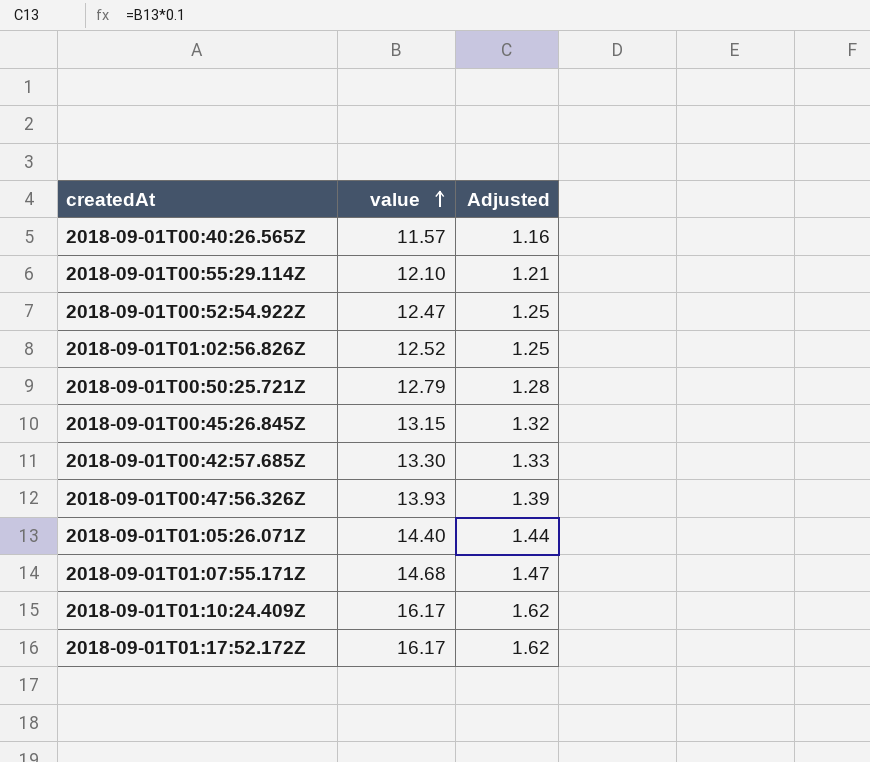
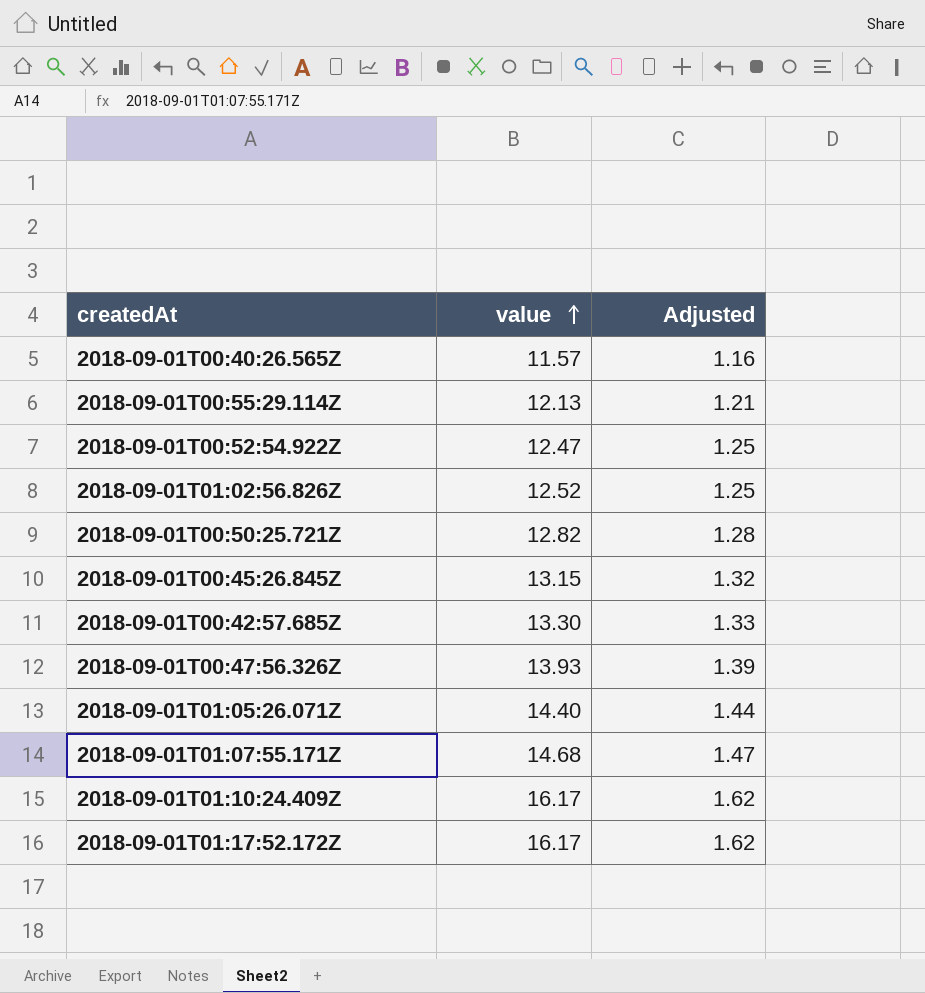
2018-09-01T00:55:29.114Z | value: 12.10 -> 12.13
2018-09-01T00:50:25.721Z | value: 12.79 -> 12.82

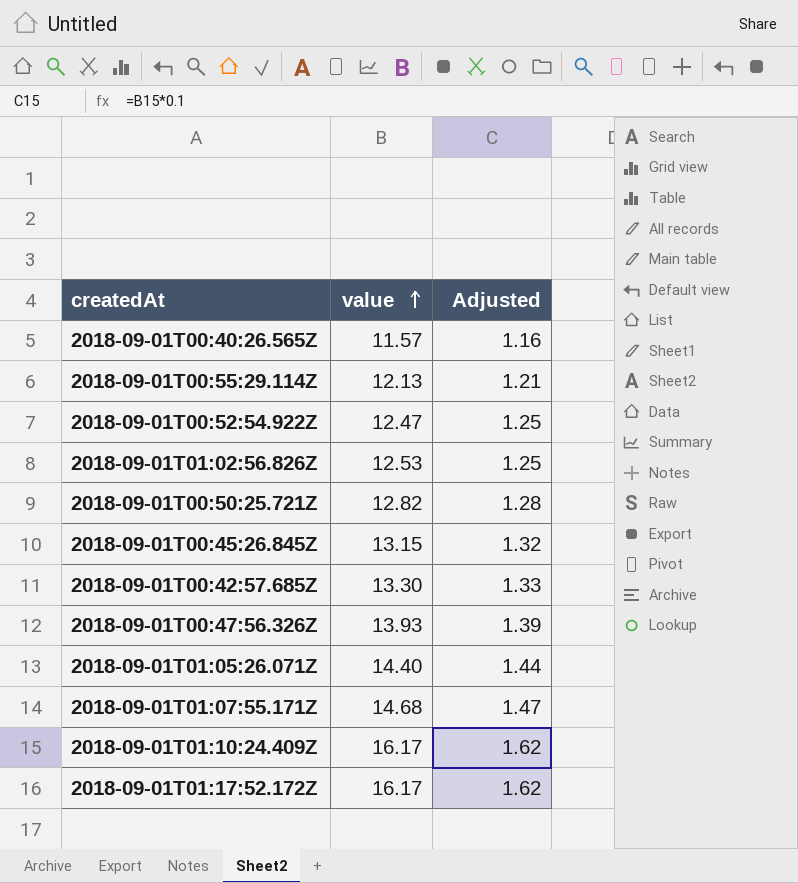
2018-09-01T01:02:56.826Z | value: 12.52 -> 12.53

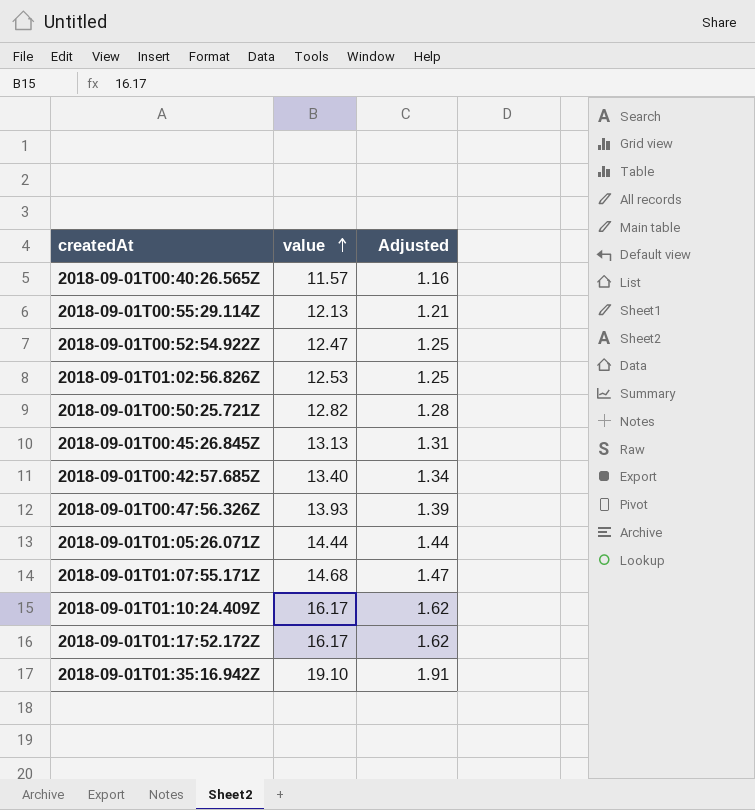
2018-09-01T00:45:26.845Z | value: 13.15 -> 13.13
2018-09-01T00:45:26.845Z | Adjusted: 1.32 -> 1.31
2018-09-01T00:42:57.685Z | value: 13.30 -> 13.40
2018-09-01T00:42:57.685Z | Adjusted: 1.33 -> 1.34
2018-09-01T01:05:26.071Z | value: 14.40 -> 14.44
row 2018-09-01T01:35:16.942Z: none -> 19.10 | 1.91

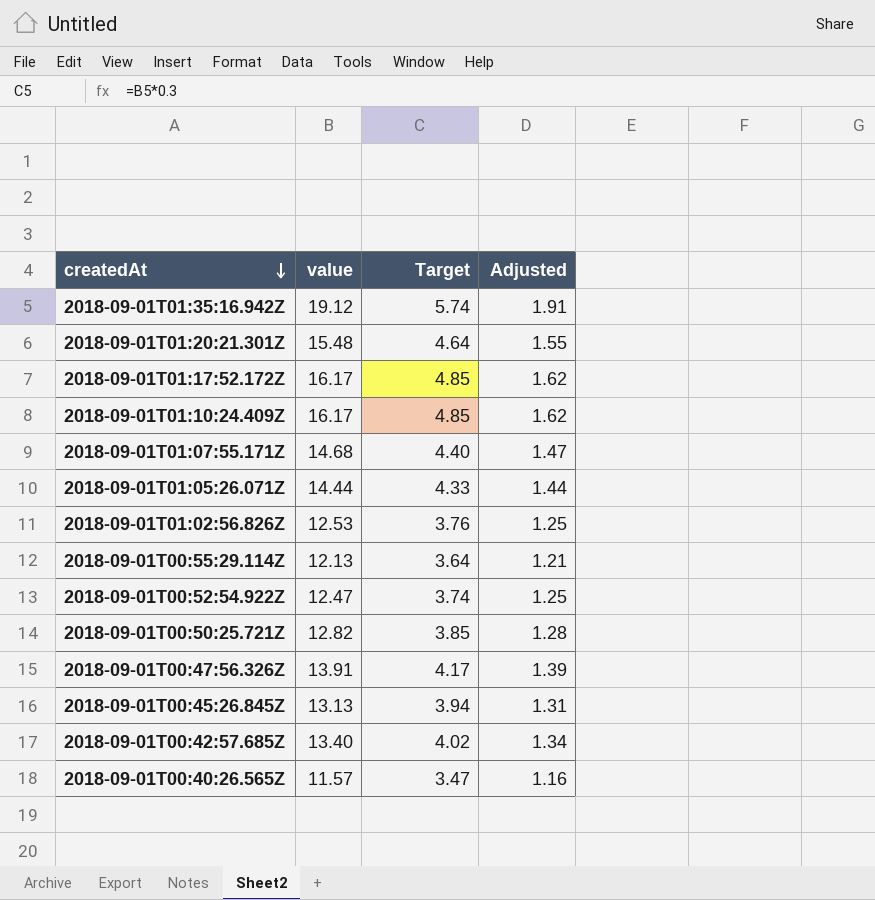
row order: value ascending -> createdAt descending
column Target | formula: none -> [value] * 0.3
2018-09-01T01:35:16.942Z | value: 19.10 -> 19.12
row 2018-09-01T01:20:21.301Z: none -> 15.48 | 4.64 | 1.55
2018-09-01T00:47:56.326Z | value: 13.93 -> 13.91

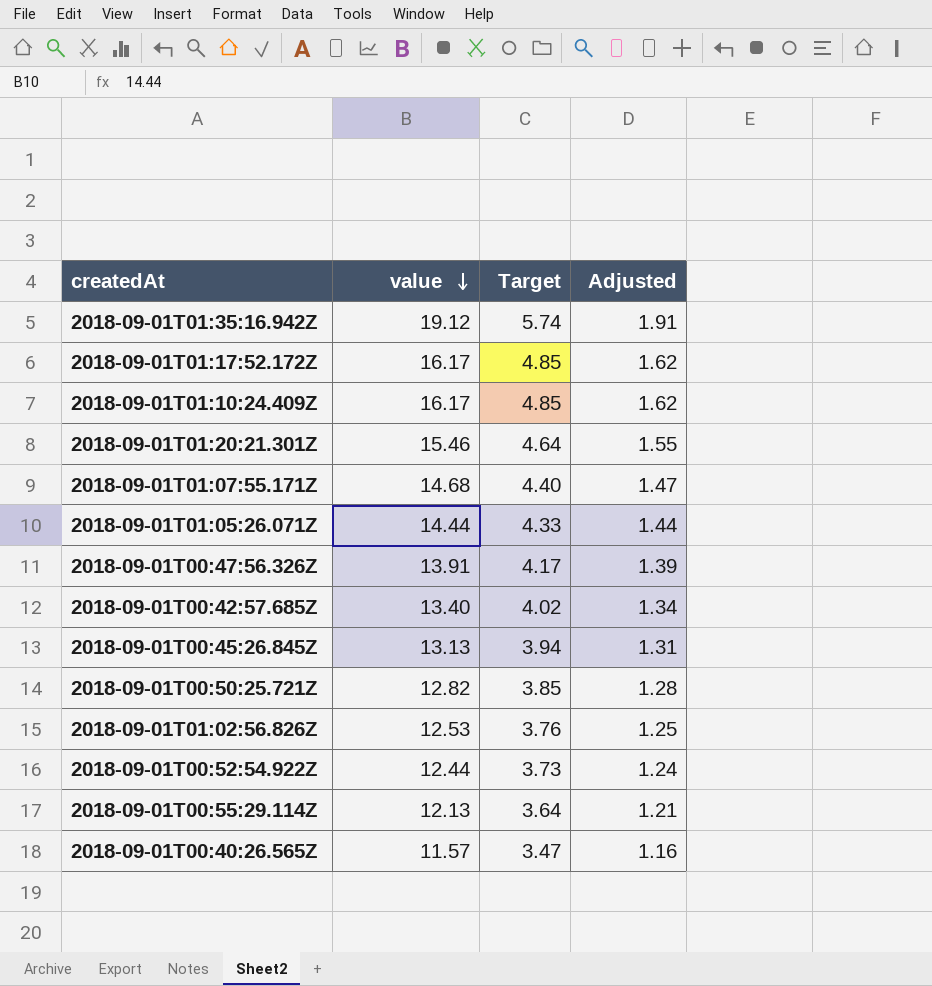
row order: createdAt descending -> value descending
2018-09-01T01:20:21.301Z | value: 15.48 -> 15.46
2018-09-01T00:52:54.922Z | value: 12.47 -> 12.44
2018-09-01T00:52:54.922Z | Target: 3.74 -> 3.73
2018-09-01T00:52:54.922Z | Adjusted: 1.25 -> 1.24

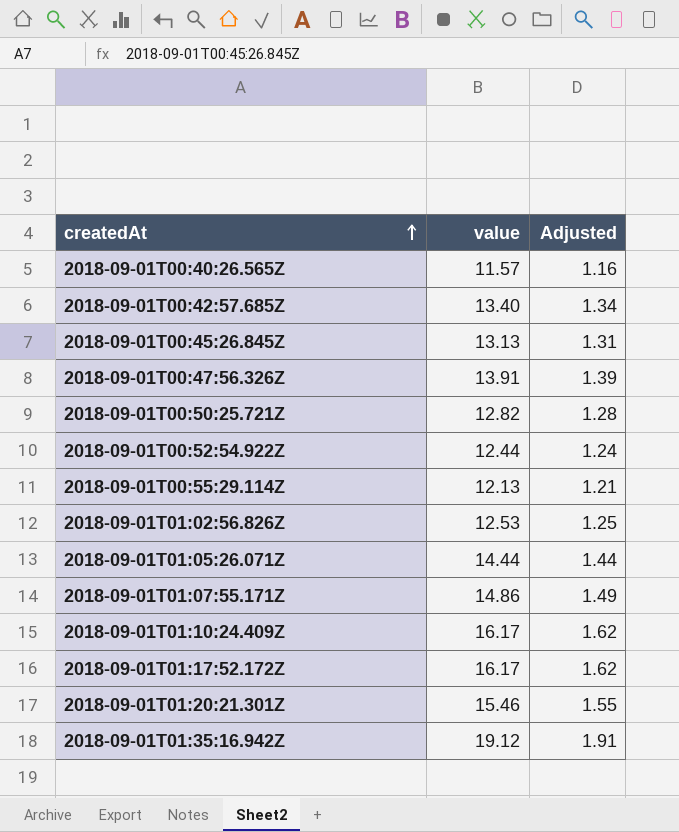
row order: value descending -> createdAt ascending
column Target | formula: [value] * 0.3 -> none
2018-09-01T01:07:55.171Z | value: 14.68 -> 14.86
2018-09-01T01:07:55.171Z | Adjusted: 1.47 -> 1.49

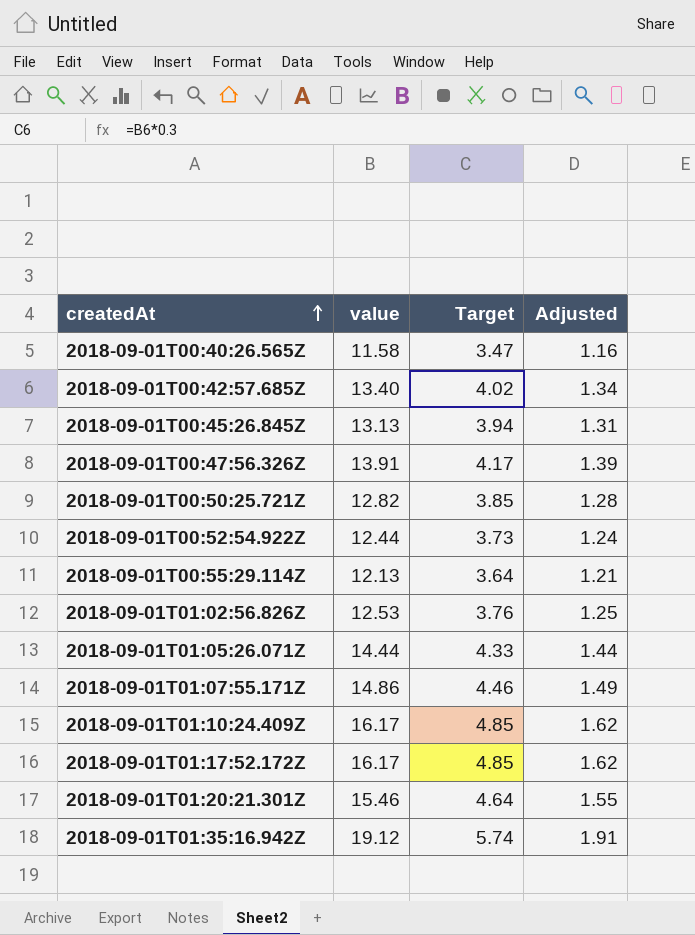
column Target | formula: none -> [value] * 0.3
2018-09-01T00:40:26.565Z | value: 11.57 -> 11.58

